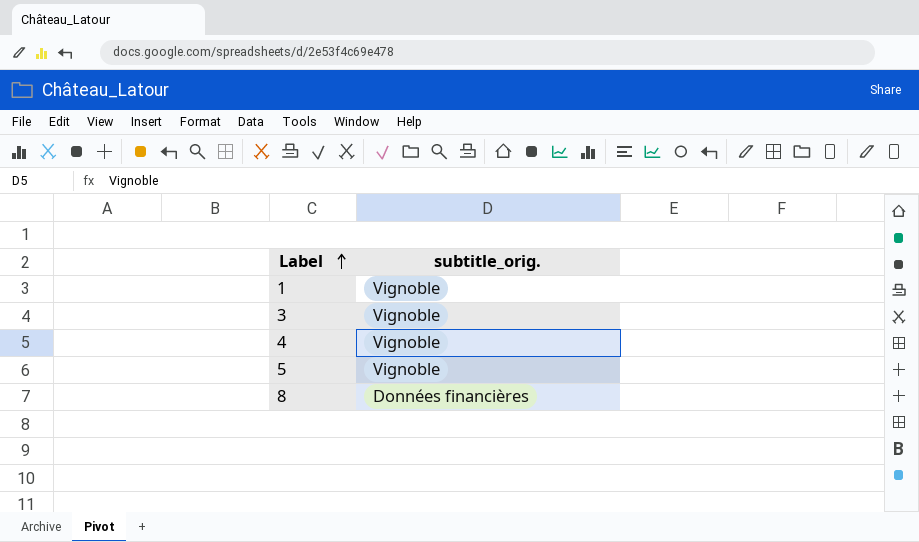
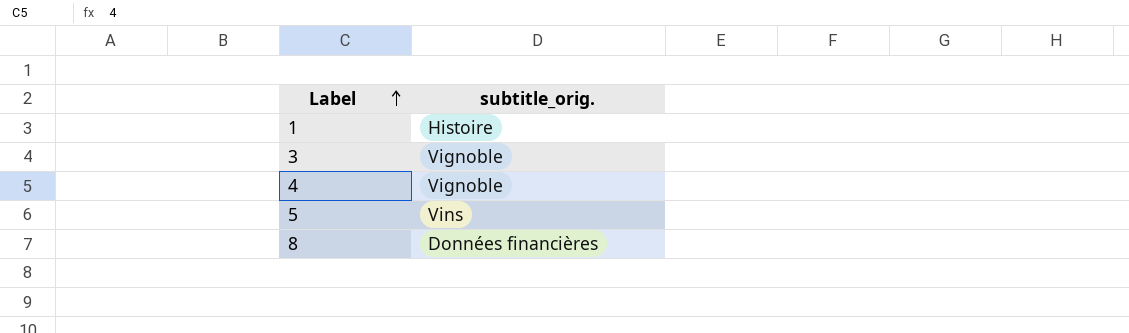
1 | subtitle_orig.: Vignoble -> Histoire
5 | subtitle_orig.: Vignoble -> Vins

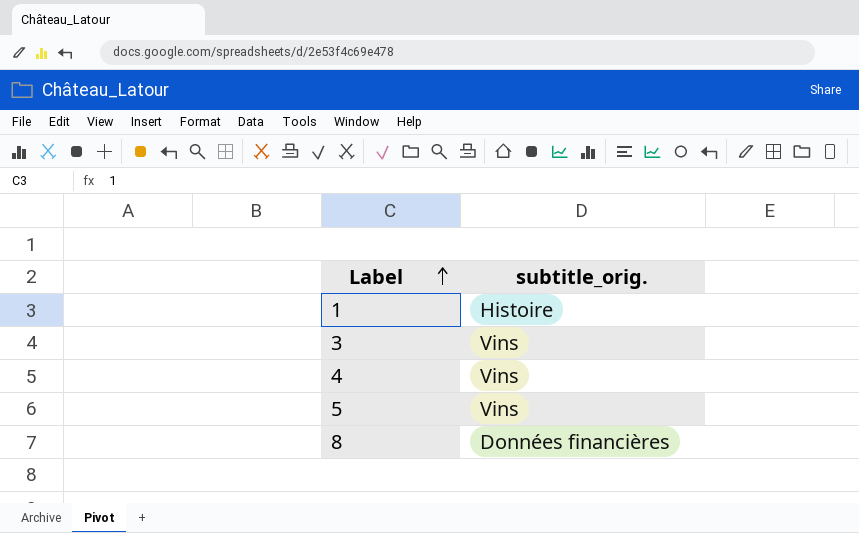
3 | subtitle_orig.: Vignoble -> Vins
4 | subtitle_orig.: Vignoble -> Vins

